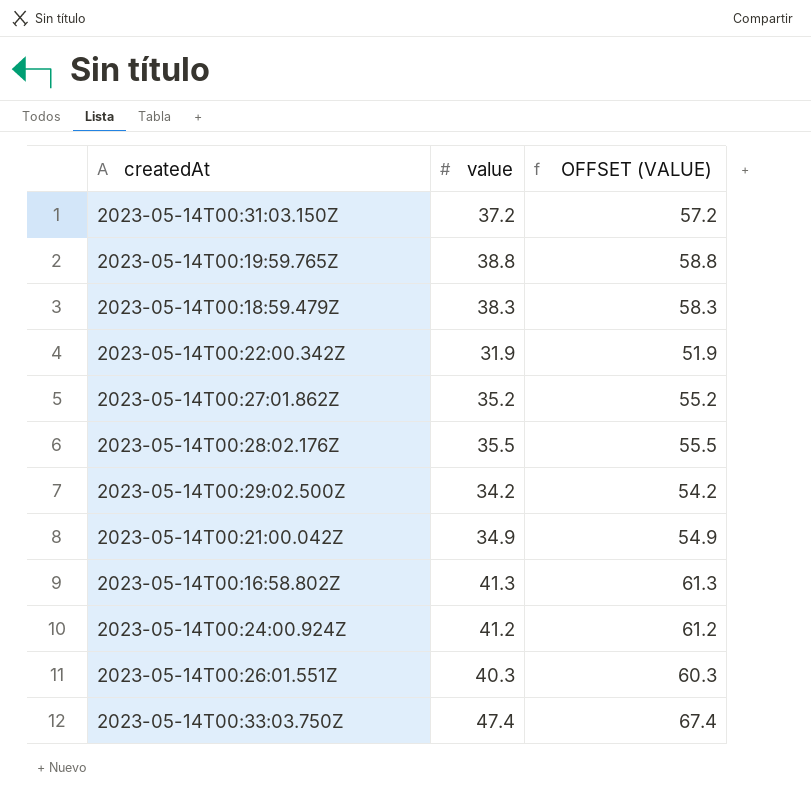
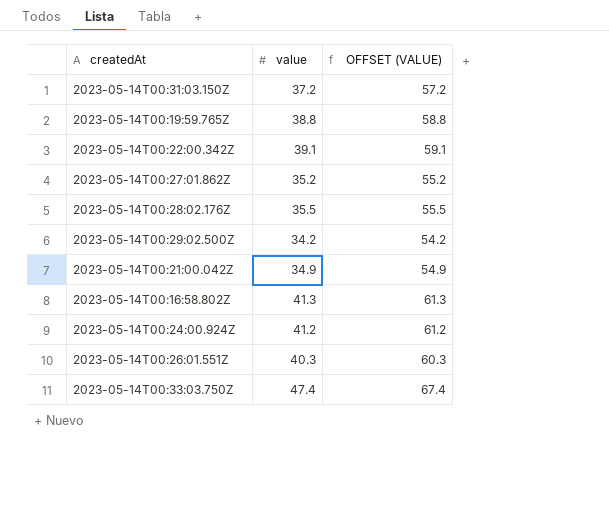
row 2023-05-14T00:18:59.479Z: 38.3 | 58.3 -> none
2023-05-14T00:22:00.342Z | value: 31.9 -> 39.1
2023-05-14T00:22:00.342Z | OFFSET (VALUE): 51.9 -> 59.1

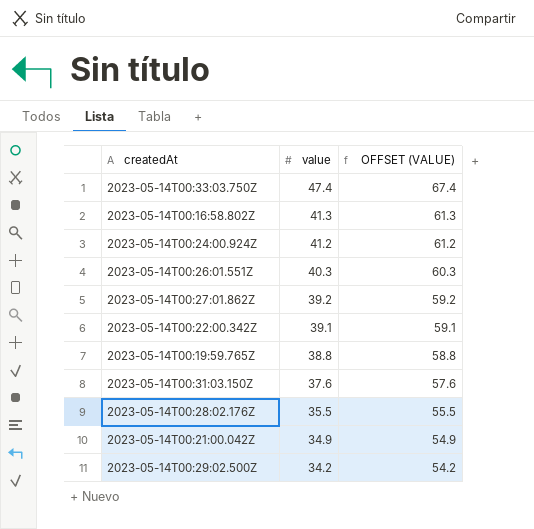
row order: none -> value descending
2023-05-14T00:27:01.862Z | value: 35.2 -> 39.2
2023-05-14T00:27:01.862Z | OFFSET (VALUE): 55.2 -> 59.2
2023-05-14T00:31:03.150Z | value: 37.2 -> 37.6
2023-05-14T00:31:03.150Z | OFFSET (VALUE): 57.2 -> 57.6

